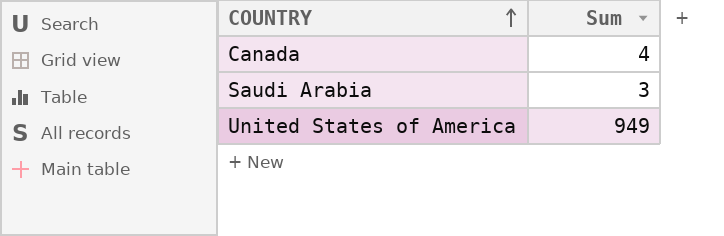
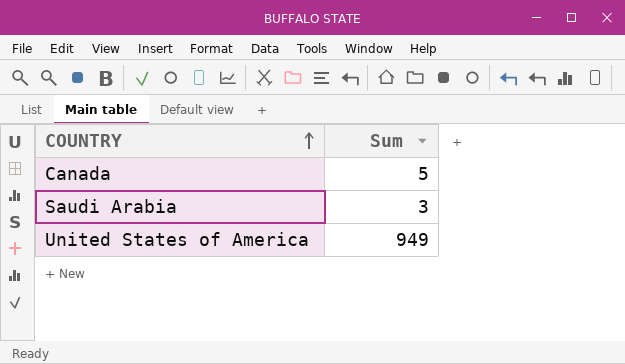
Canada | Sum: 4 -> 5

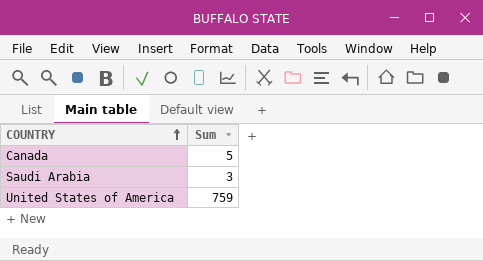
United States of America | Sum: 949 -> 759

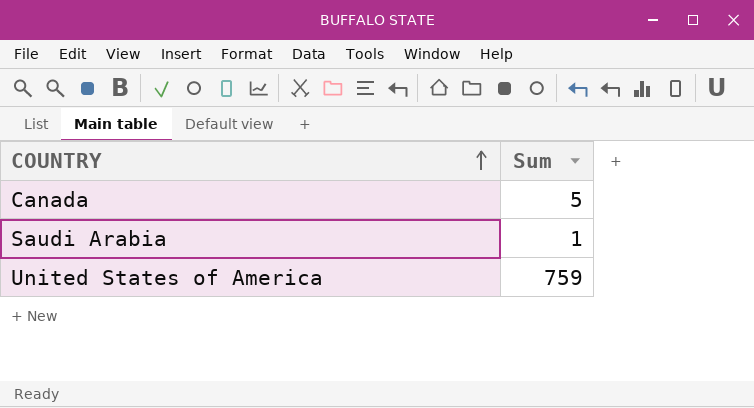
Saudi Arabia | Sum: 3 -> 1

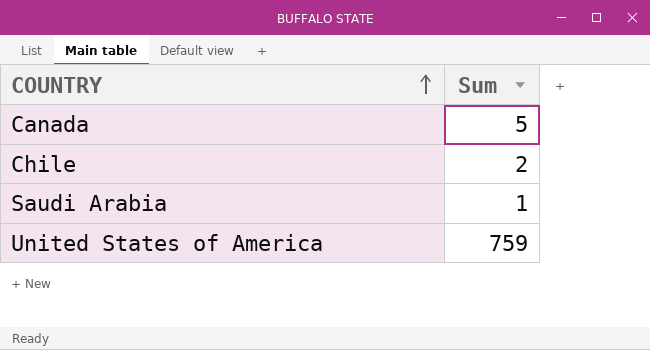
row Chile: none -> 2

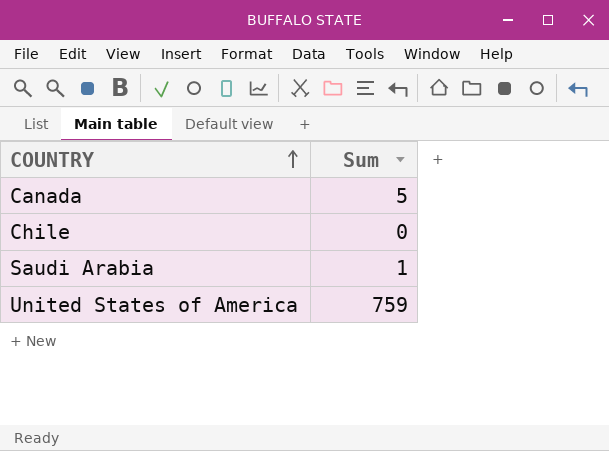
Chile | Sum: 2 -> 0

